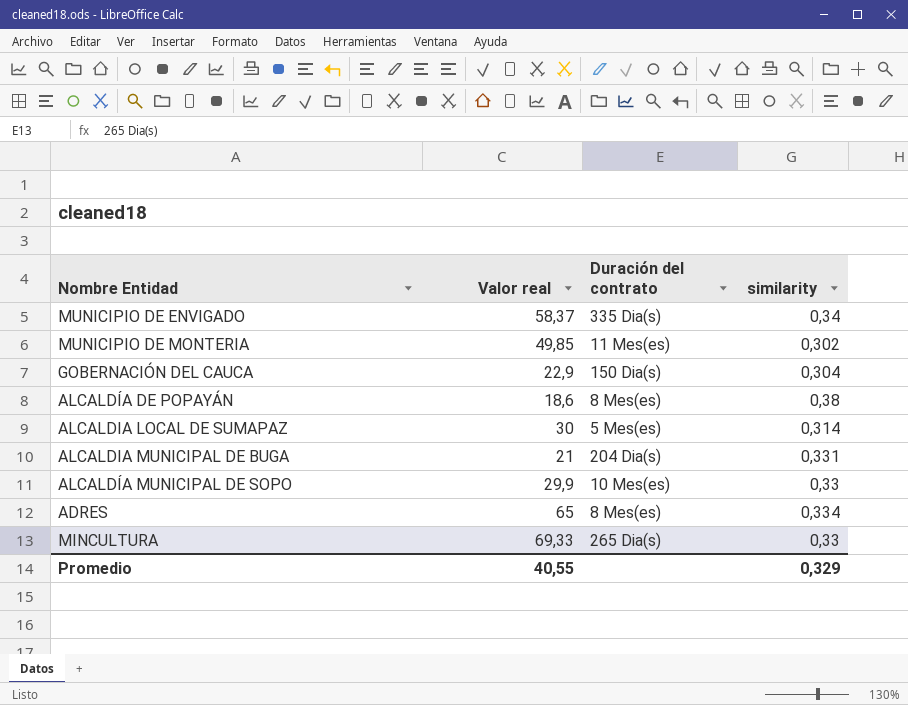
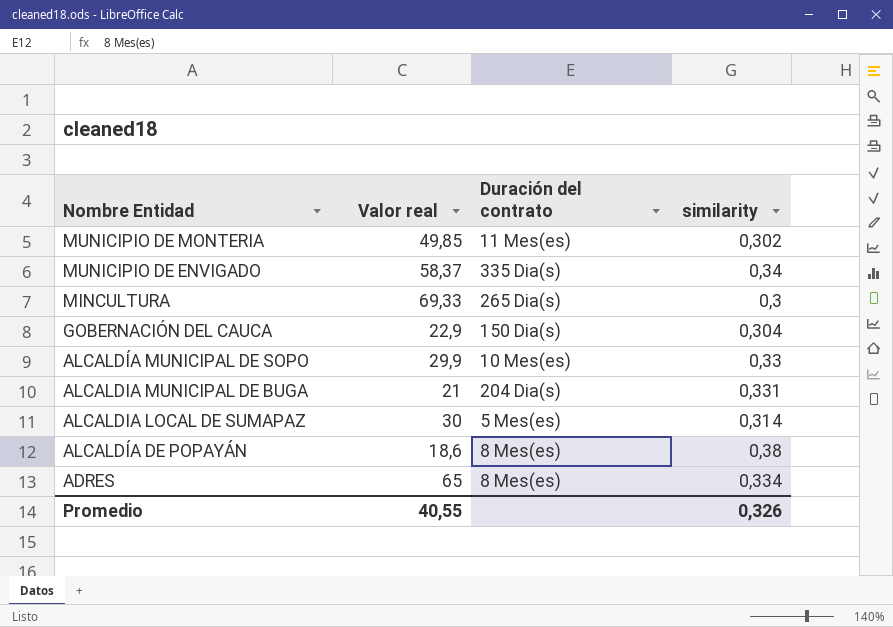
row order: none -> Nombre Entidad descending
MINCULTURA | similarity: 0,33 -> 0,3
Promedio | similarity: 0,329 -> 0,326

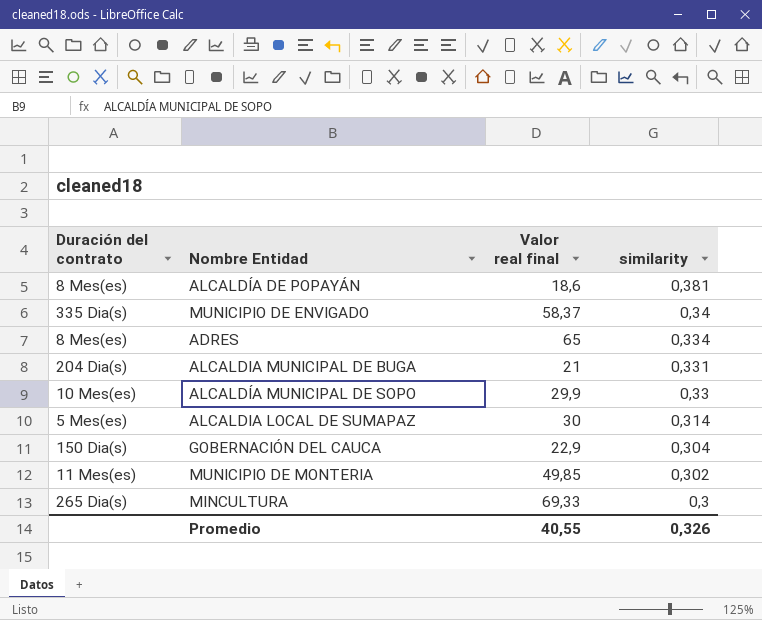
row order: Nombre Entidad descending -> similarity descending
column Duración del contrato | position: 3 -> 1
column name: Valor real -> Valor real final
ALCALDÍA DE POPAYÁN | similarity: 0,38 -> 0,381

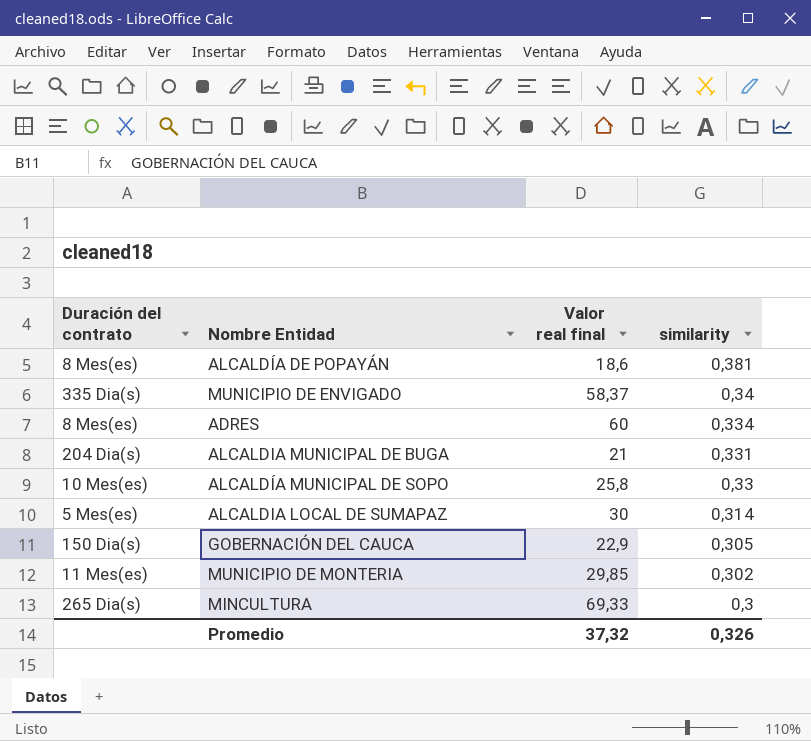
ADRES | Valor real final: 65 -> 60
ALCALDÍA MUNICIPAL DE SOPO | Valor real final: 29,9 -> 25,8
GOBERNACIÓN DEL CAUCA | similarity: 0,304 -> 0,305
MUNICIPIO DE MONTERIA | Valor real final: 49,85 -> 29,85
Promedio | Valor real final: 40,55 -> 37,32

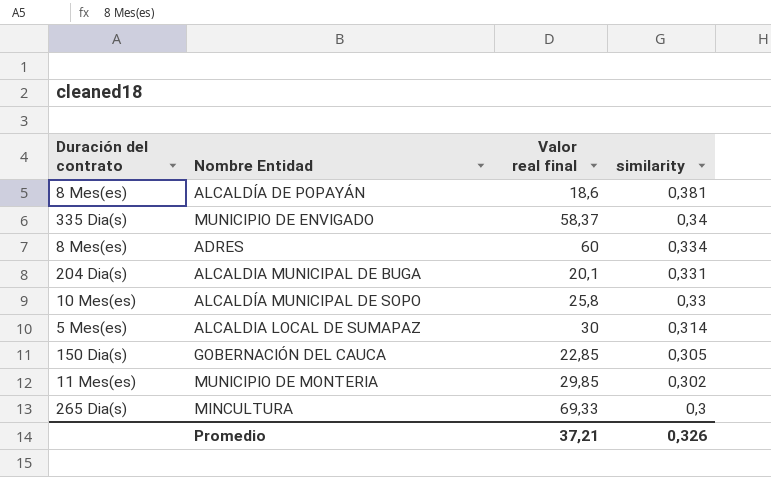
ALCALDIA MUNICIPAL DE BUGA | Valor real final: 21 -> 20,1
GOBERNACIÓN DEL CAUCA | Valor real final: 22,9 -> 22,85
Promedio | Valor real final: 37,32 -> 37,21

